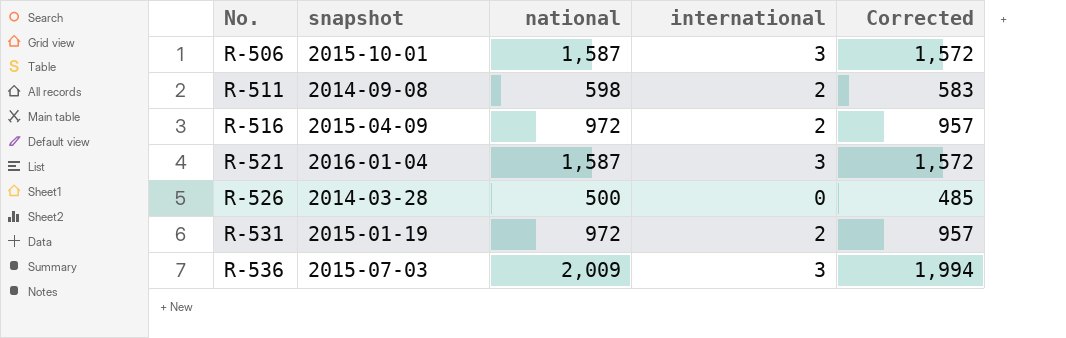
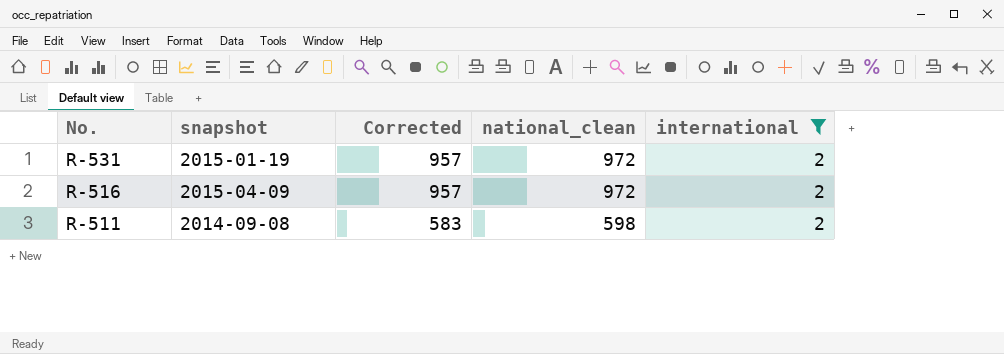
filter: none -> international = 2
row order: No. ascending -> No. descending
column Corrected | position: 5 -> 3
column name: national -> national_clean

